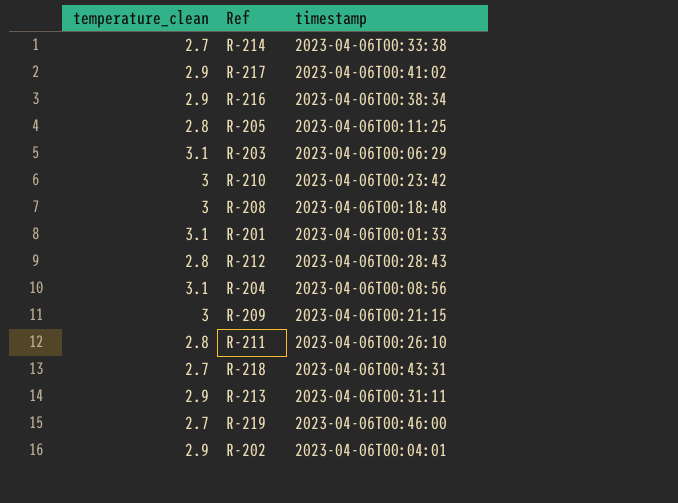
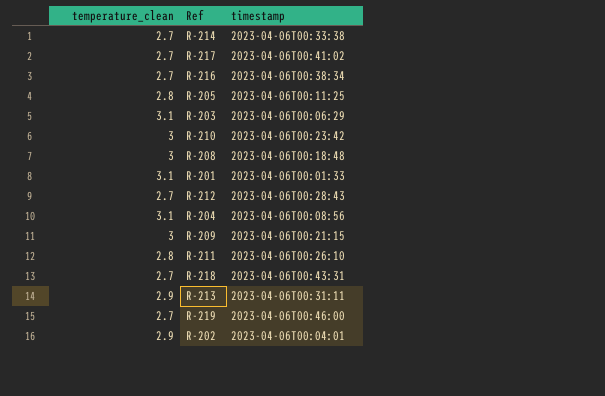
R-217 | temperature_clean: 2.9 -> 2.7
R-216 | temperature_clean: 2.9 -> 2.7
R-212 | temperature_clean: 2.8 -> 2.7

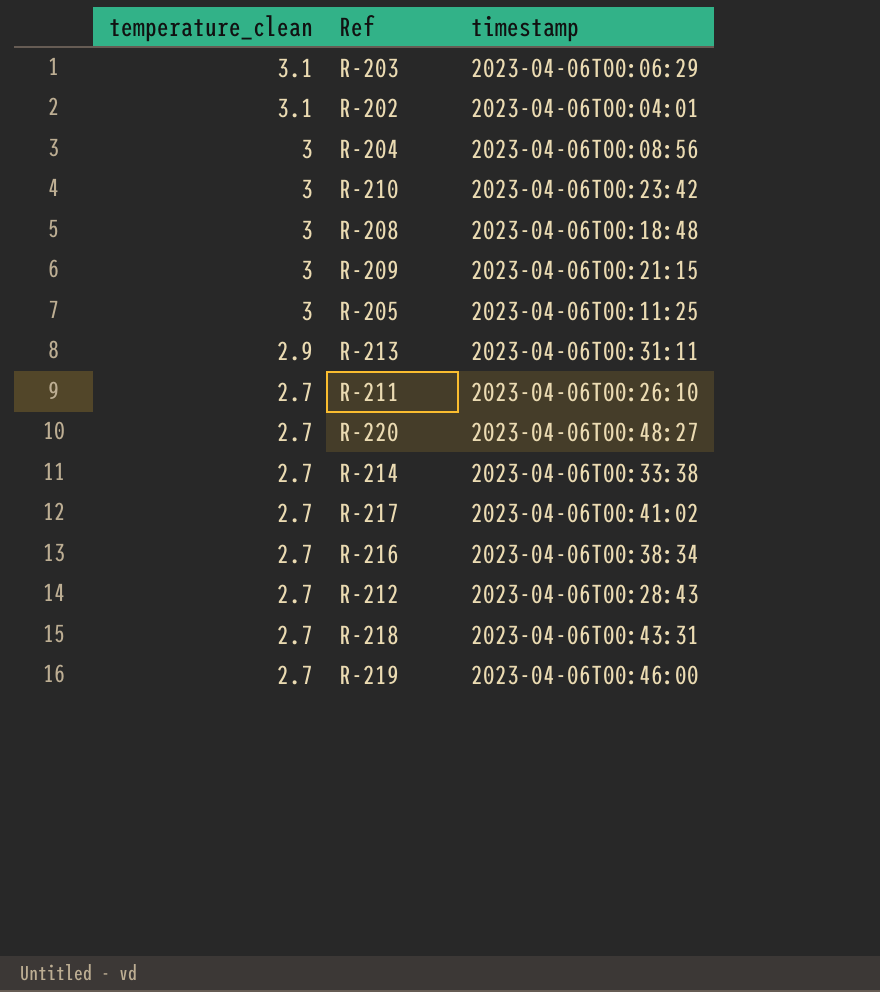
row order: none -> temperature_clean descending
row R-201: 3.1 | 2023-04-06T00:01:33 -> none
R-202 | temperature_clean: 2.9 -> 3.1
R-204 | temperature_clean: 3.1 -> 3
R-205 | temperature_clean: 2.8 -> 3
R-211 | temperature_clean: 2.8 -> 2.7
row R-220: none -> 2.7 | 2023-04-06T00:48:27

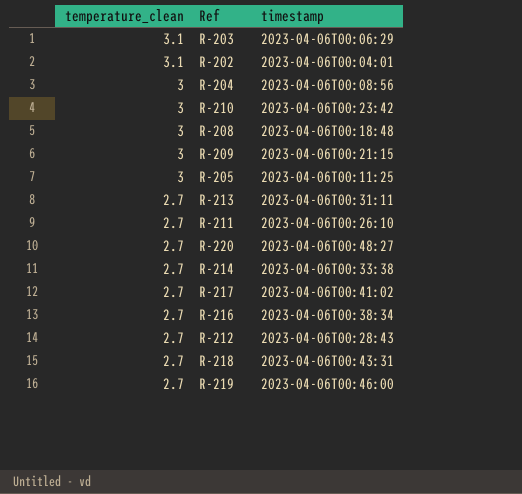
R-213 | temperature_clean: 2.9 -> 2.7

